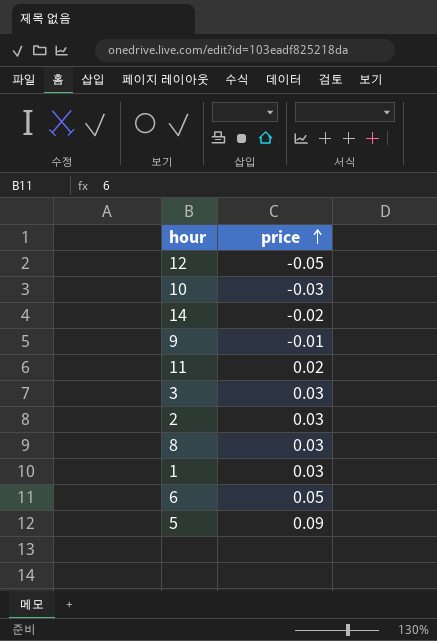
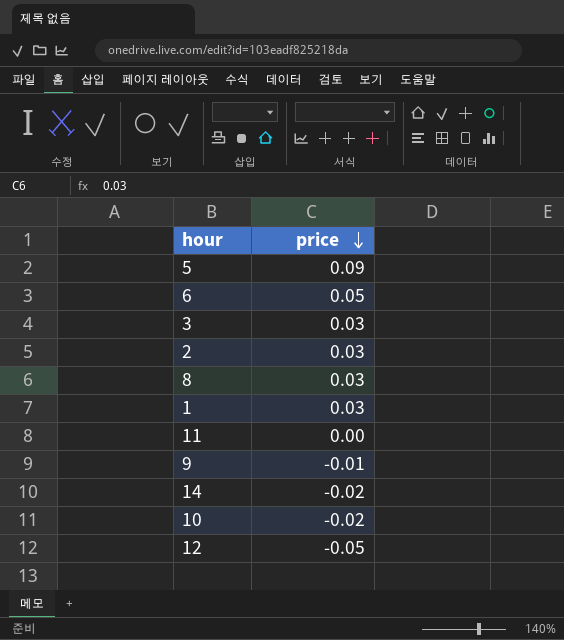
row order: price ascending -> price descending
11 | price: 0.02 -> 0.00
10 | price: -0.03 -> -0.02

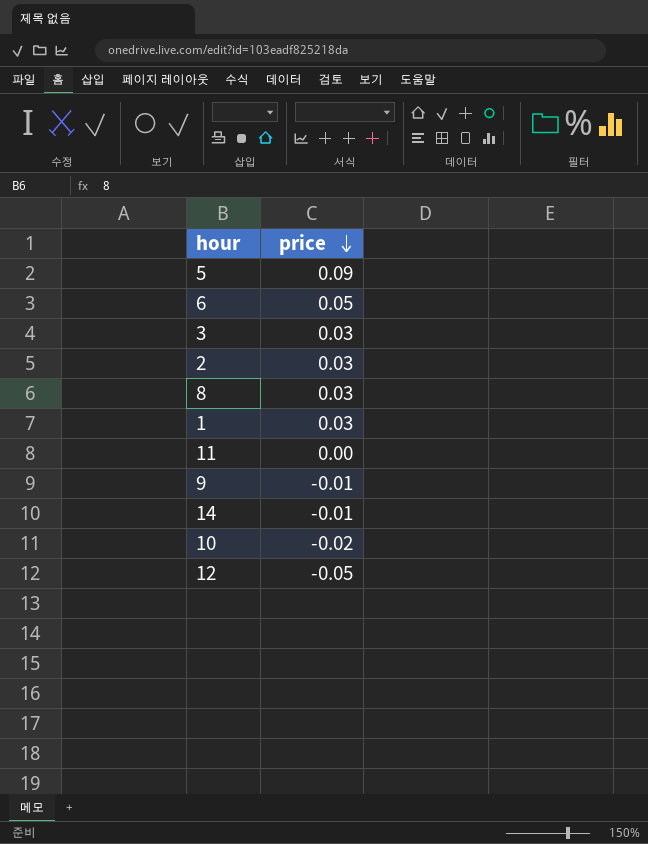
14 | price: -0.02 -> -0.01

